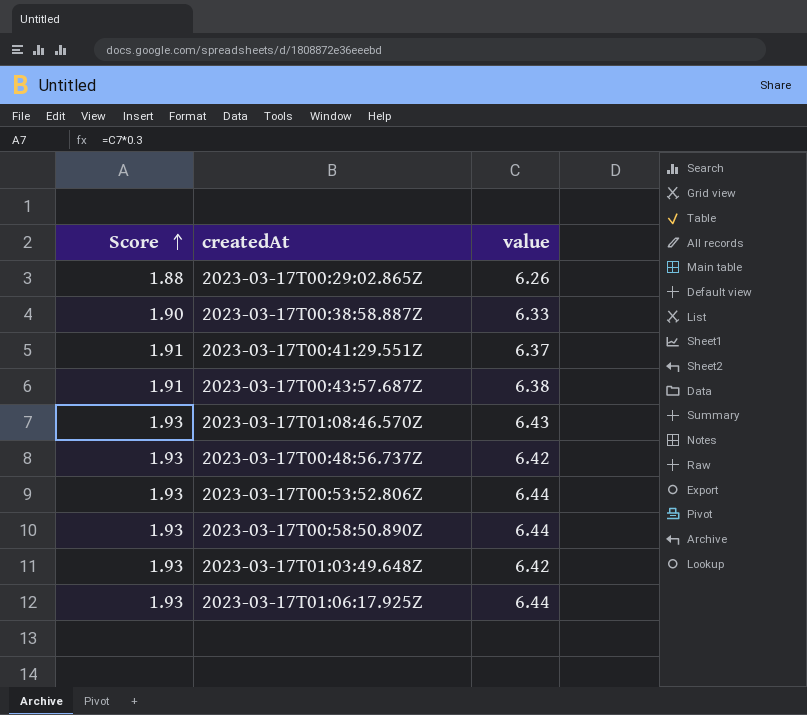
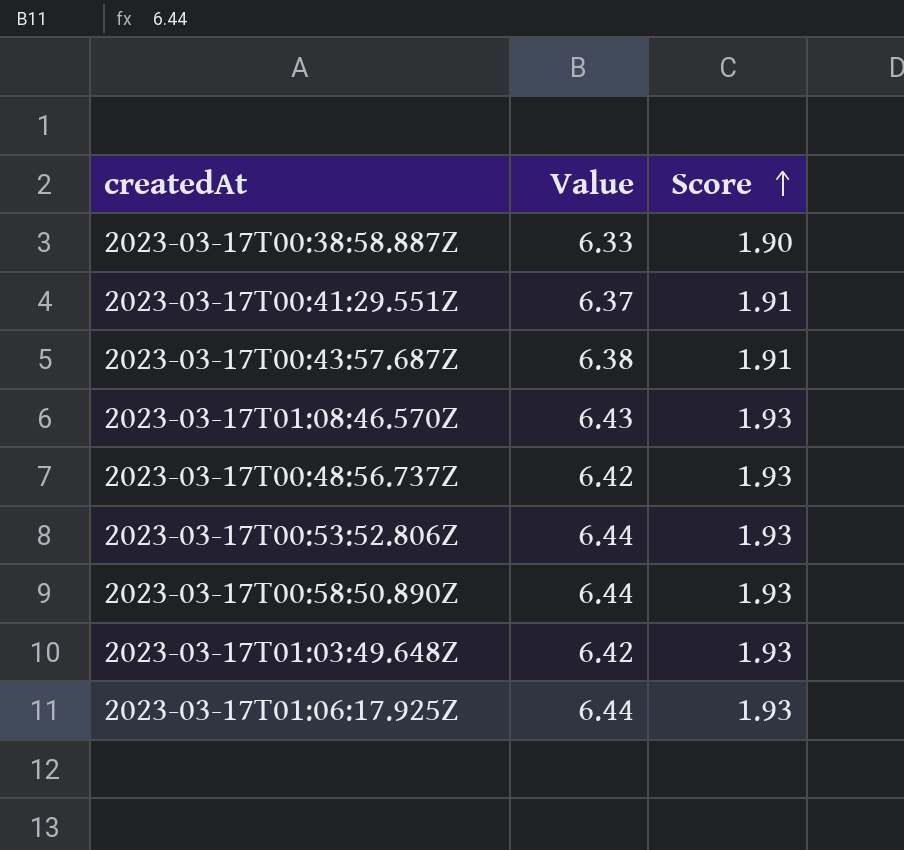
column name: value -> Value
column Score | position: 1 -> 3
row 2023-03-17T00:29:02.865Z: 1.88 | 6.26 -> none

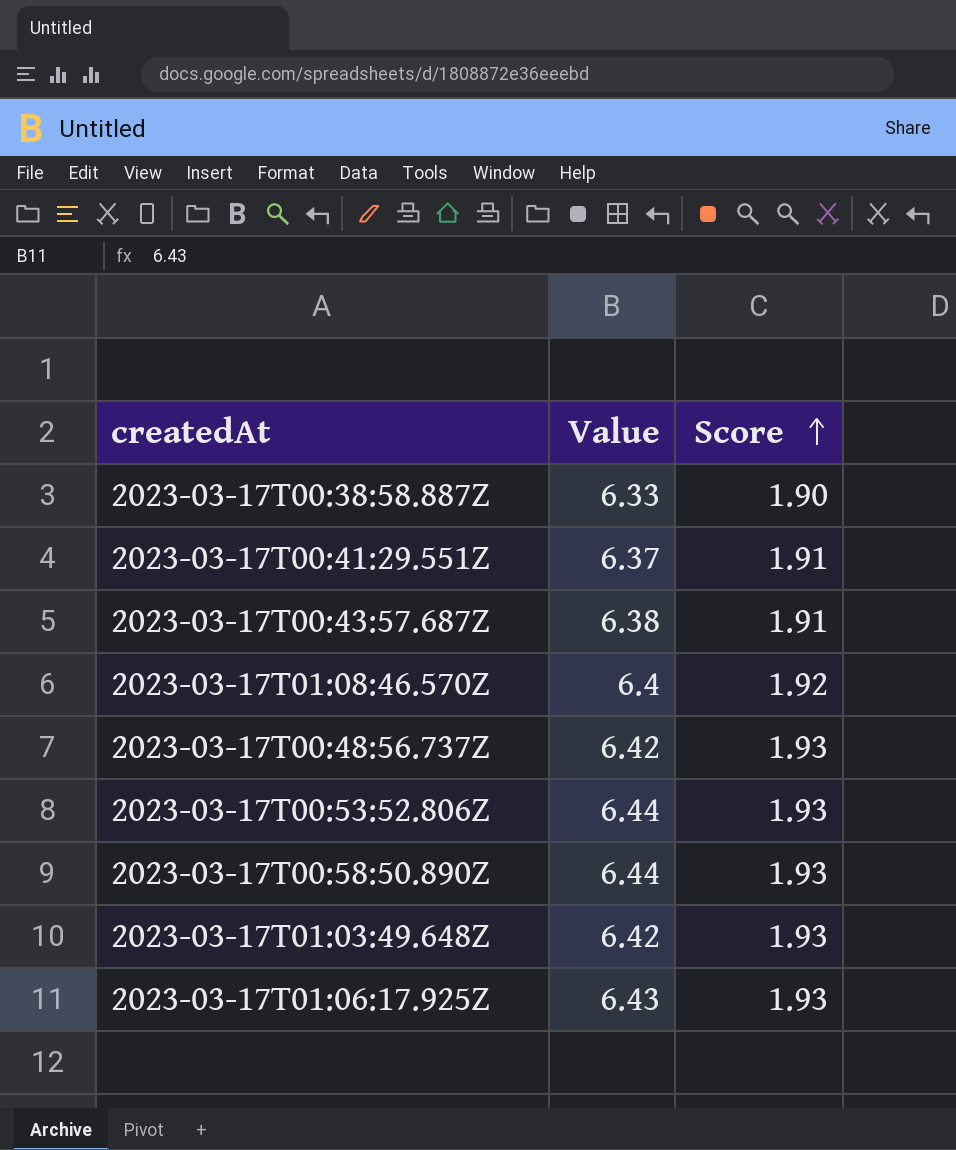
2023-03-17T01:08:46.570Z | Value: 6.43 -> 6.4
2023-03-17T01:08:46.570Z | Score: 1.93 -> 1.92
2023-03-17T01:06:17.925Z | Value: 6.44 -> 6.43

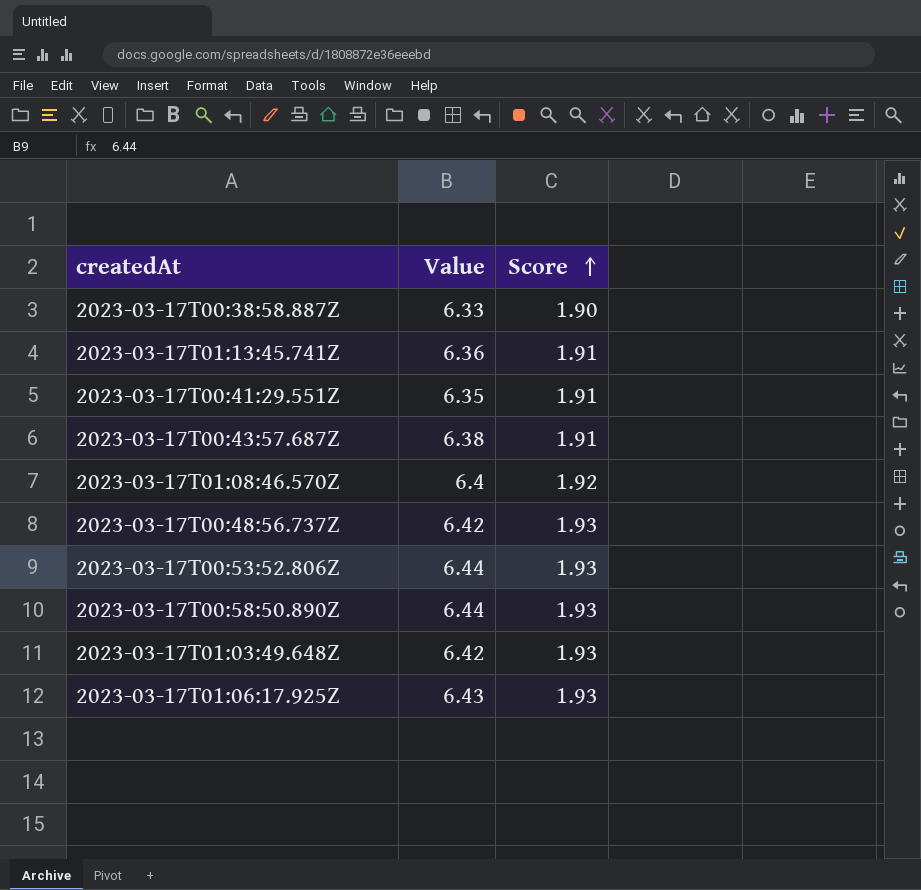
row 2023-03-17T01:13:45.741Z: none -> 6.36 | 1.91
2023-03-17T00:41:29.551Z | Value: 6.37 -> 6.35

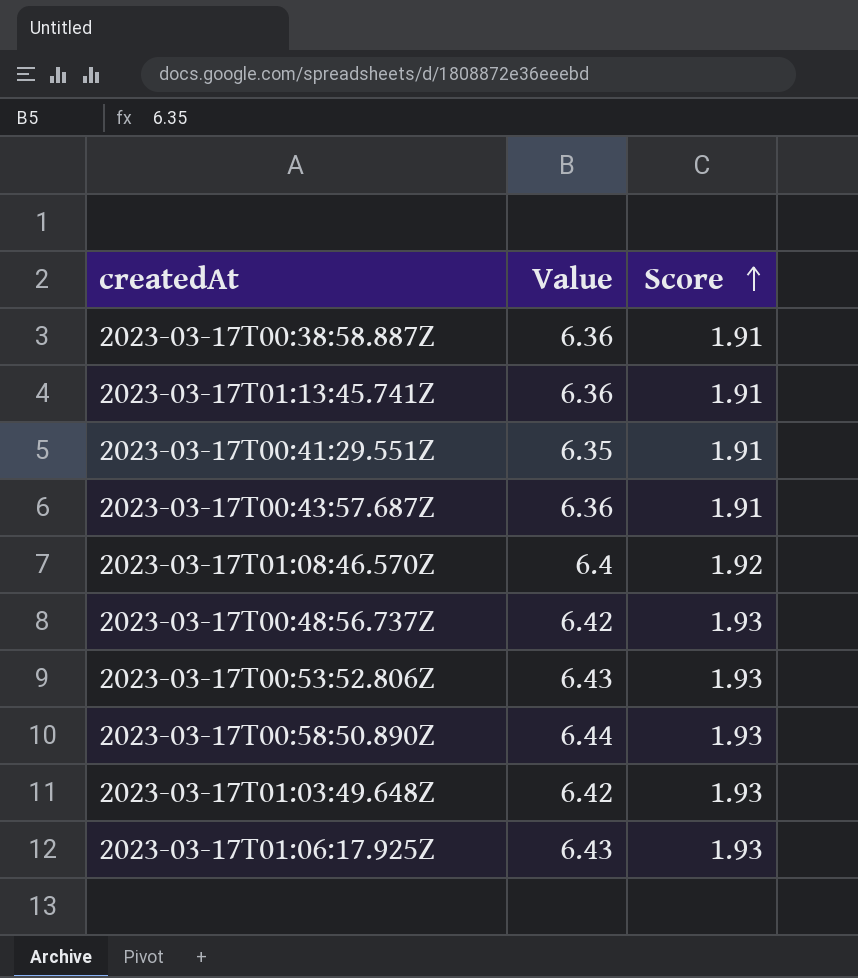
2023-03-17T00:38:58.887Z | Value: 6.33 -> 6.36
2023-03-17T00:38:58.887Z | Score: 1.90 -> 1.91
2023-03-17T00:43:57.687Z | Value: 6.38 -> 6.36
2023-03-17T00:53:52.806Z | Value: 6.44 -> 6.43

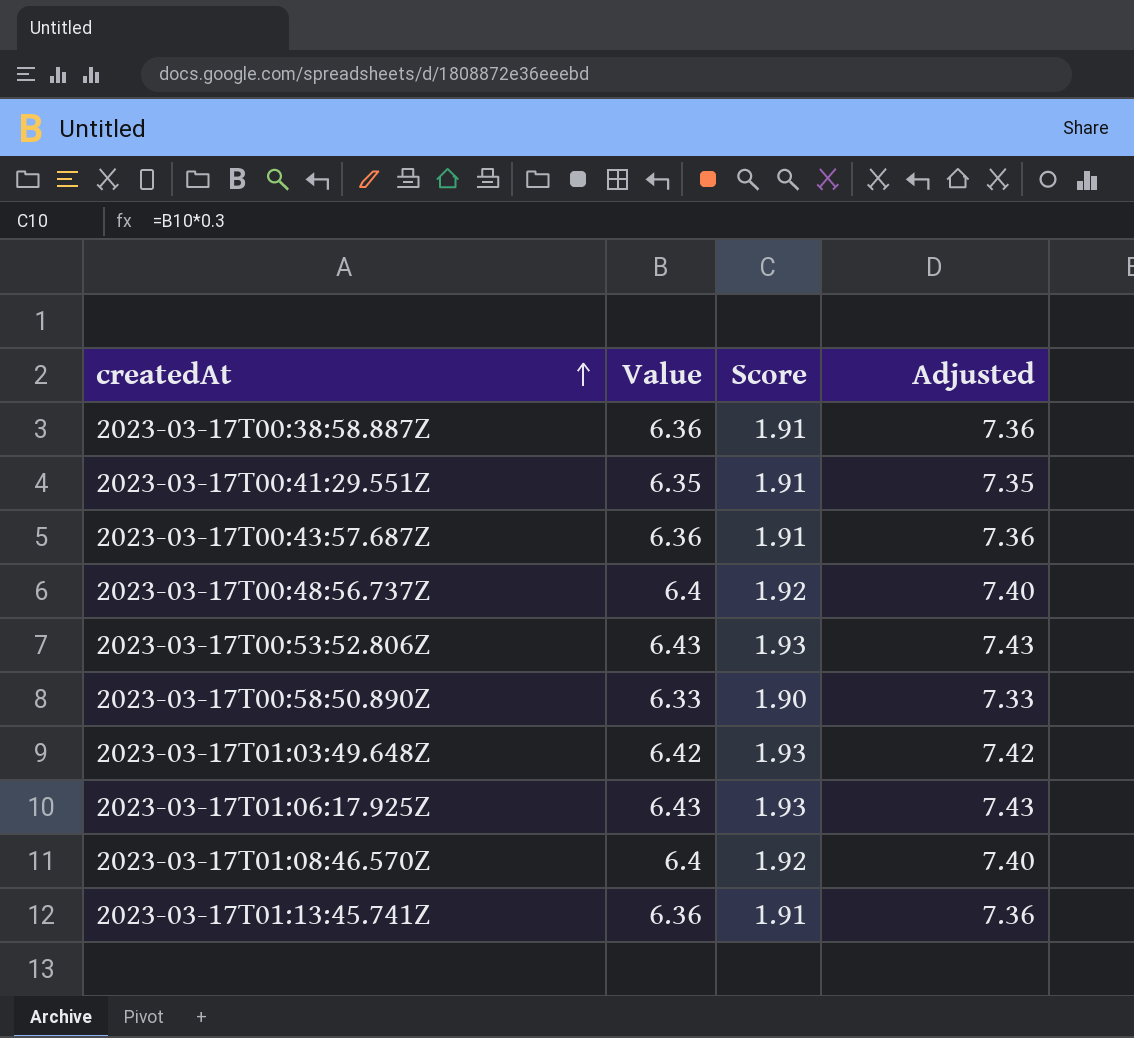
row order: Score ascending -> createdAt ascending
column Adjusted | formula: none -> [Value] + 1
2023-03-17T00:48:56.737Z | Value: 6.42 -> 6.4
2023-03-17T00:48:56.737Z | Score: 1.93 -> 1.92
2023-03-17T00:58:50.890Z | Value: 6.44 -> 6.33
2023-03-17T00:58:50.890Z | Score: 1.93 -> 1.90

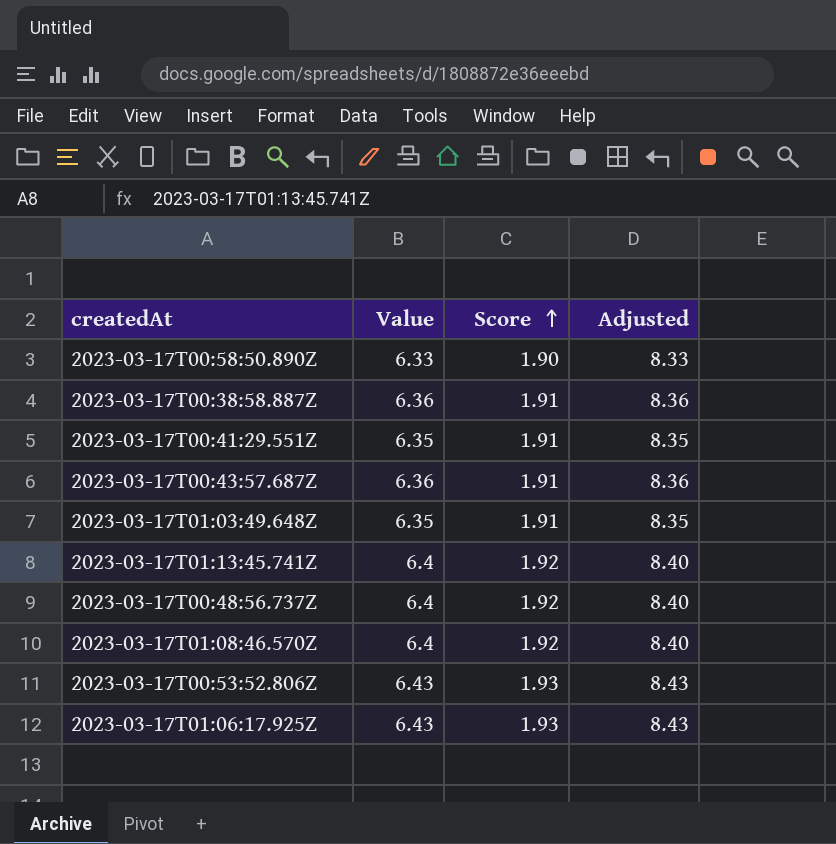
row order: createdAt ascending -> Score ascending
column Adjusted | formula: [Value] + 1 -> [Value] + 2
2023-03-17T01:03:49.648Z | Value: 6.42 -> 6.35
2023-03-17T01:03:49.648Z | Score: 1.93 -> 1.91
2023-03-17T01:13:45.741Z | Value: 6.36 -> 6.4
2023-03-17T01:13:45.741Z | Score: 1.91 -> 1.92

